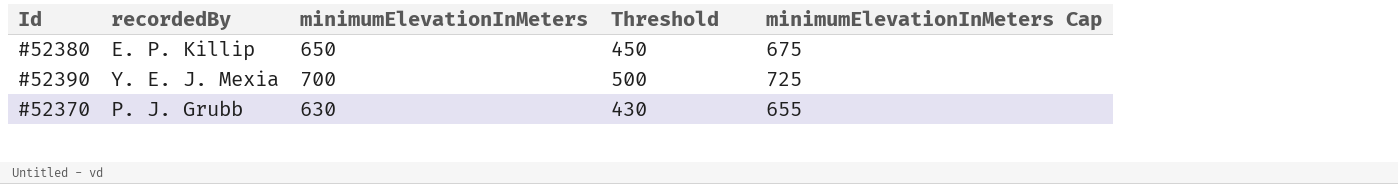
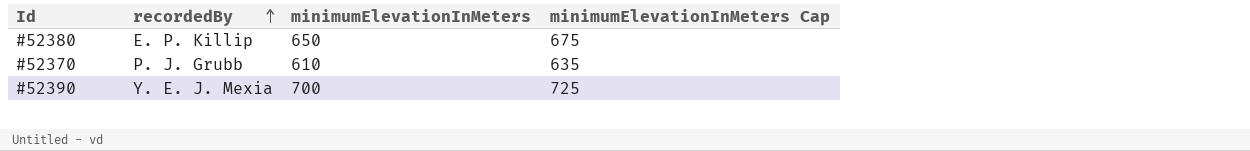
row order: none -> recordedBy ascending
column Threshold | formula: [minimumElevationInMeters] - 200 -> none
#52370 | minimumElevationInMeters: 630 -> 610
#52370 | minimumElevationInMeters Cap: 655 -> 635

